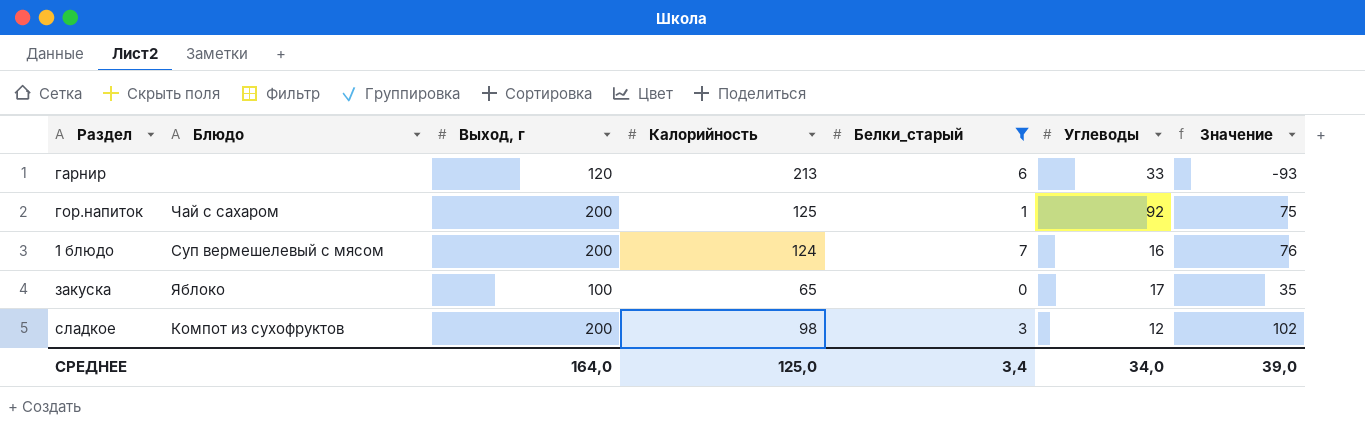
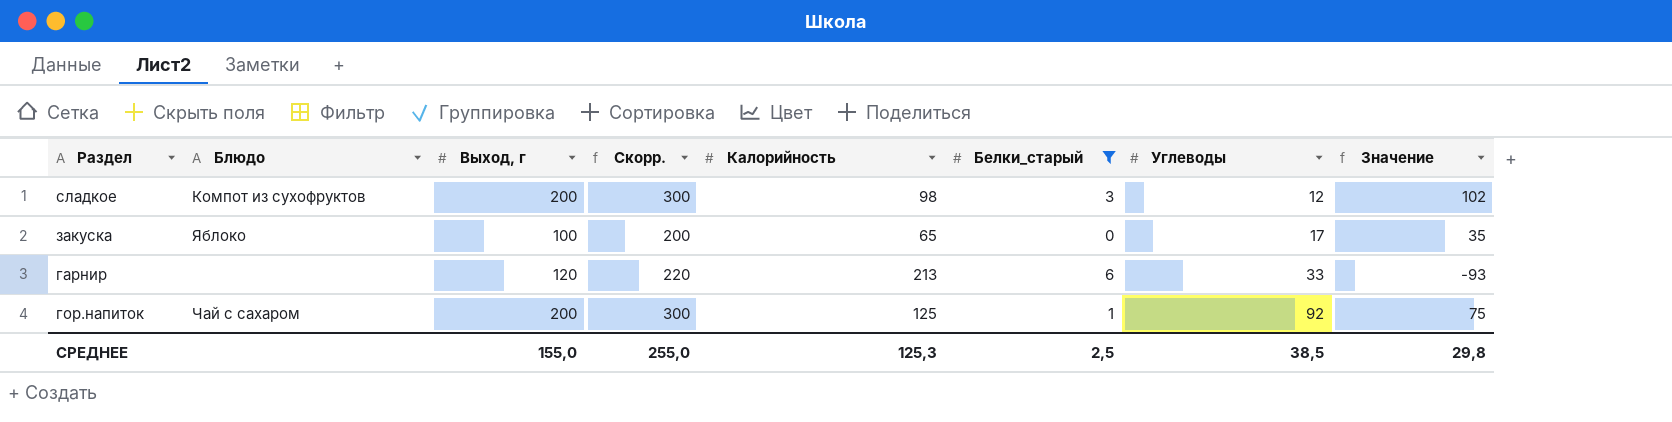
row order: none -> Углеводы ascending
column Скорр. | formula: none -> [Выход, г] + 100
row 1 блюдо: Суп вермешелевый с мясом | 200 | 124 | 7 | 16 | 76 -> none
СРЕДНЕЕ | Выход, г: 164,0 -> 155,0
СРЕДНЕЕ | Калорийность: 125,0 -> 125,3
СРЕДНЕЕ | Белки_старый: 3,4 -> 2,5
СРЕДНЕЕ | Углеводы: 34,0 -> 38,5
СРЕДНЕЕ | Значение: 39,0 -> 29,8

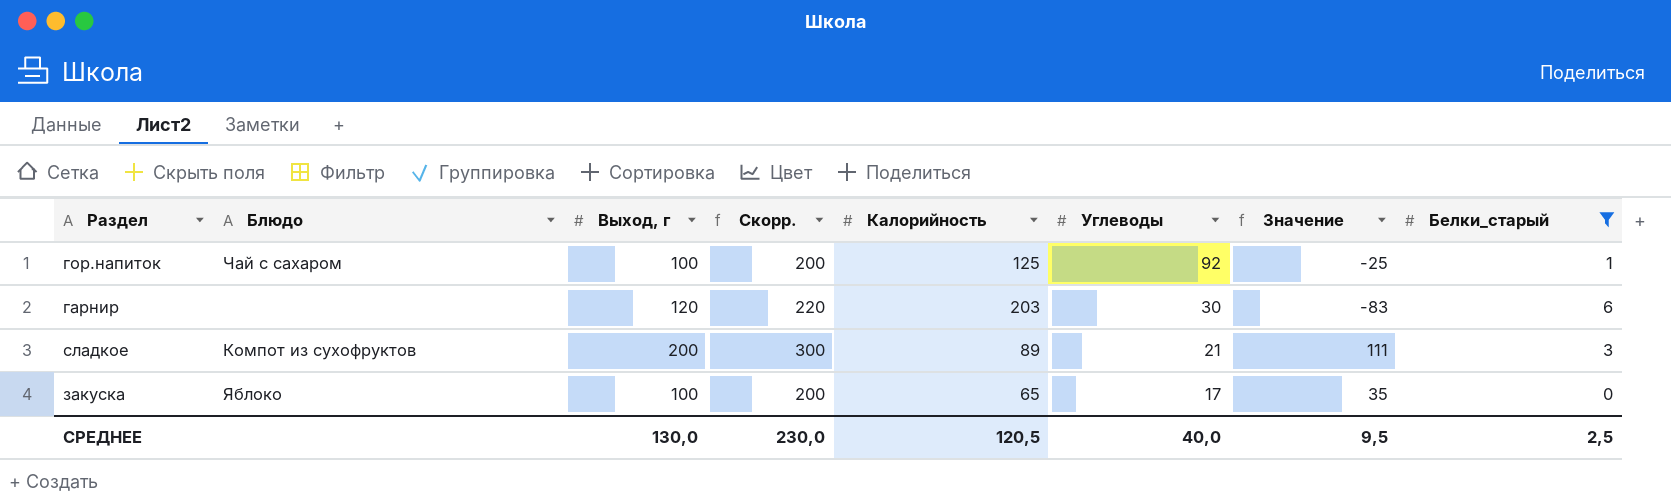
row order: Углеводы ascending -> Углеводы descending
column Белки_старый | position: 6 -> 8
гор.напиток | Выход, г: 200 -> 100
гор.напиток | Скорр.: 300 -> 200
гор.напиток | Значение: 75 -> -25
гарнир | Калорийность: 213 -> 203
гарнир | Углеводы: 33 -> 30
гарнир | Значение: -93 -> -83
сладкое | Калорийность: 98 -> 89
сладкое | Углеводы: 12 -> 21
сладкое | Значение: 102 -> 111
СРЕДНЕЕ | Выход, г: 155,0 -> 130,0
СРЕДНЕЕ | Скорр.: 255,0 -> 230,0
СРЕДНЕЕ | Калорийность: 125,3 -> 120,5
СРЕДНЕЕ | Углеводы: 38,5 -> 40,0
СРЕДНЕЕ | Значение: 29,8 -> 9,5

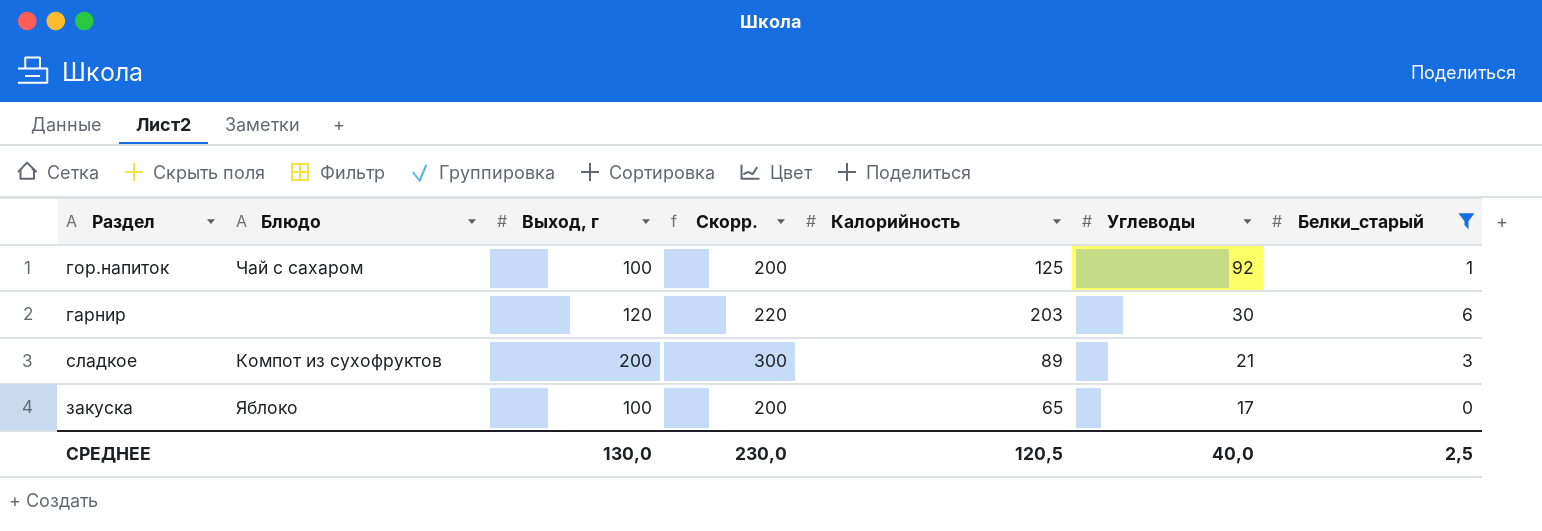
column Значение | formula: [Выход, г] - [Калорийность] -> none

